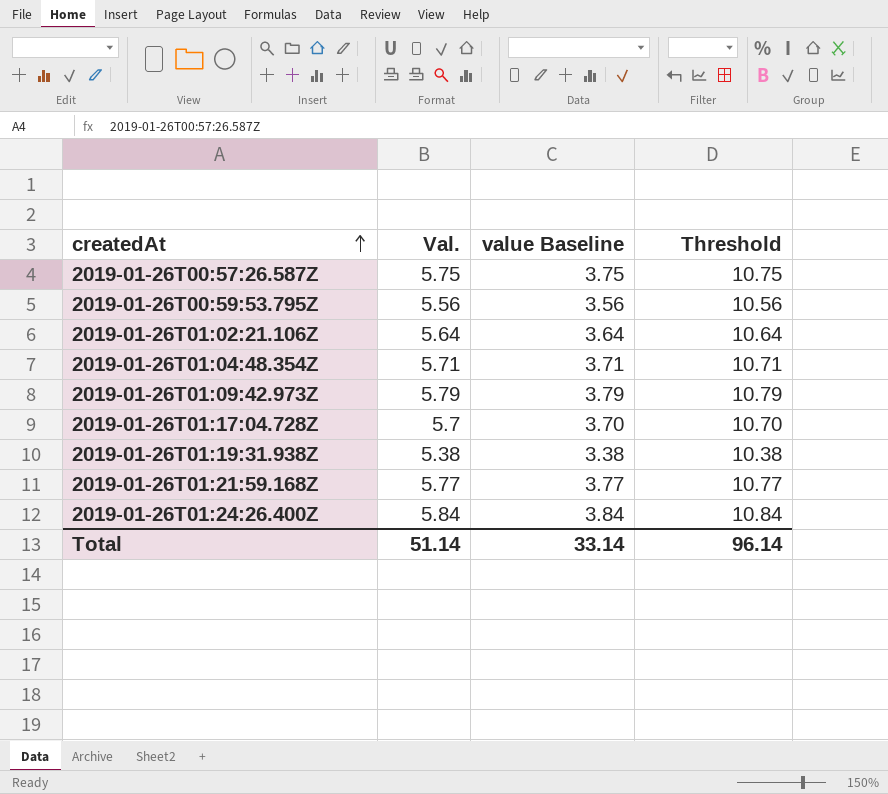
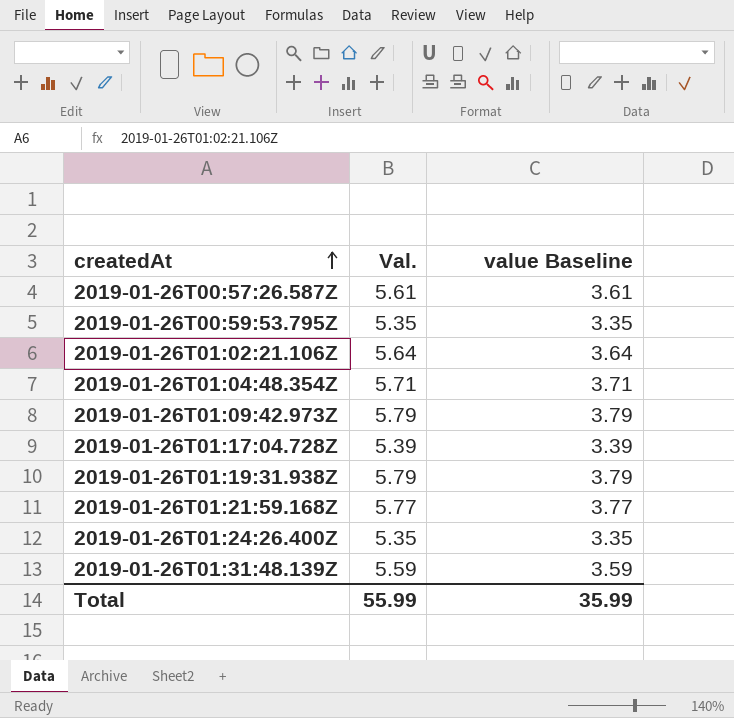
column Threshold | formula: [Val.] + 5 -> none
2019-01-26T00:57:26.587Z | Val.: 5.75 -> 5.61
2019-01-26T00:57:26.587Z | value Baseline: 3.75 -> 3.61
2019-01-26T00:59:53.795Z | Val.: 5.56 -> 5.35
2019-01-26T00:59:53.795Z | value Baseline: 3.56 -> 3.35
2019-01-26T01:17:04.728Z | Val.: 5.7 -> 5.39
2019-01-26T01:17:04.728Z | value Baseline: 3.70 -> 3.39
2019-01-26T01:19:31.938Z | Val.: 5.38 -> 5.79
2019-01-26T01:19:31.938Z | value Baseline: 3.38 -> 3.79
2019-01-26T01:24:26.400Z | Val.: 5.84 -> 5.35
2019-01-26T01:24:26.400Z | value Baseline: 3.84 -> 3.35
row 2019-01-26T01:31:48.139Z: none -> 5.59 | 3.59
Total | Val.: 51.14 -> 55.99
Total | value Baseline: 33.14 -> 35.99

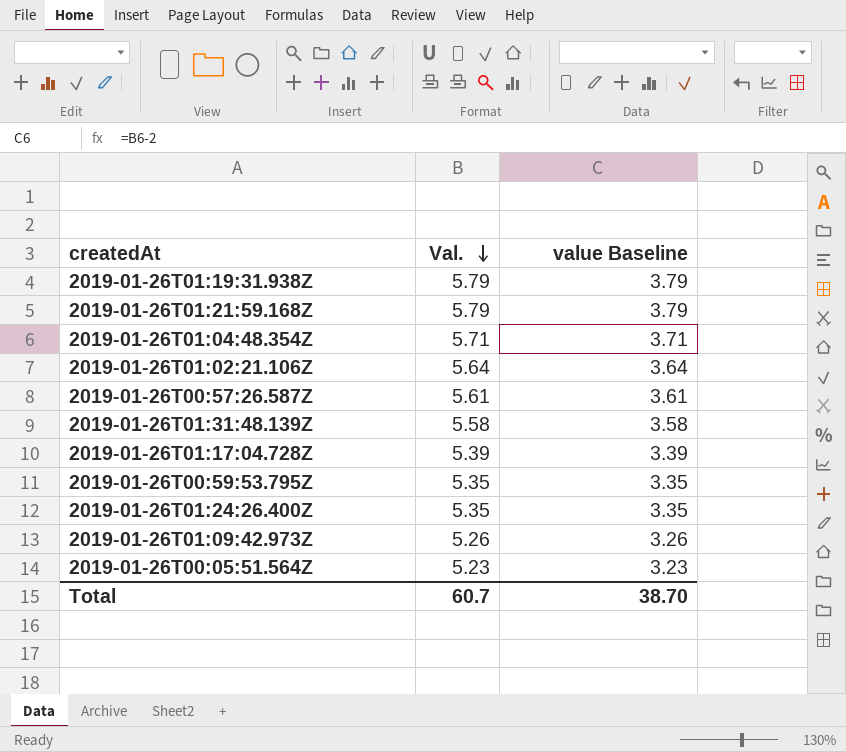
row order: createdAt ascending -> Val. descending
2019-01-26T01:21:59.168Z | Val.: 5.77 -> 5.79
2019-01-26T01:21:59.168Z | value Baseline: 3.77 -> 3.79
2019-01-26T01:31:48.139Z | Val.: 5.59 -> 5.58
2019-01-26T01:31:48.139Z | value Baseline: 3.59 -> 3.58
2019-01-26T01:09:42.973Z | Val.: 5.79 -> 5.26
2019-01-26T01:09:42.973Z | value Baseline: 3.79 -> 3.26
row 2019-01-26T00:05:51.564Z: none -> 5.23 | 3.23
Total | Val.: 55.99 -> 60.7
Total | value Baseline: 35.99 -> 38.70

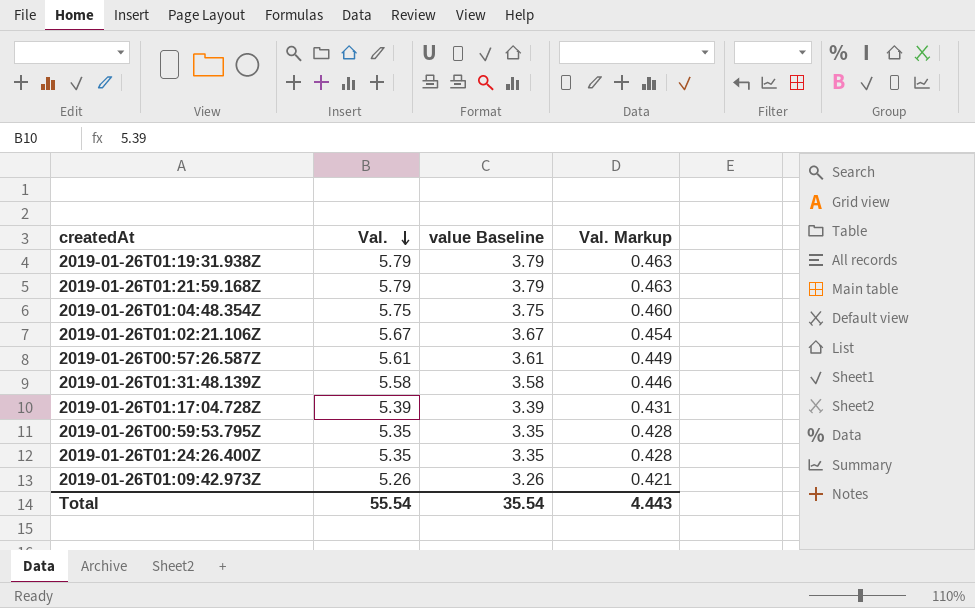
column Val. Markup | formula: none -> [Val.] * 0.08
row 2019-01-26T00:05:51.564Z: 5.23 | 3.23 -> none
2019-01-26T01:04:48.354Z | Val.: 5.71 -> 5.75
2019-01-26T01:04:48.354Z | value Baseline: 3.71 -> 3.75
2019-01-26T01:02:21.106Z | Val.: 5.64 -> 5.67
2019-01-26T01:02:21.106Z | value Baseline: 3.64 -> 3.67
Total | Val.: 60.7 -> 55.54
Total | value Baseline: 38.70 -> 35.54

